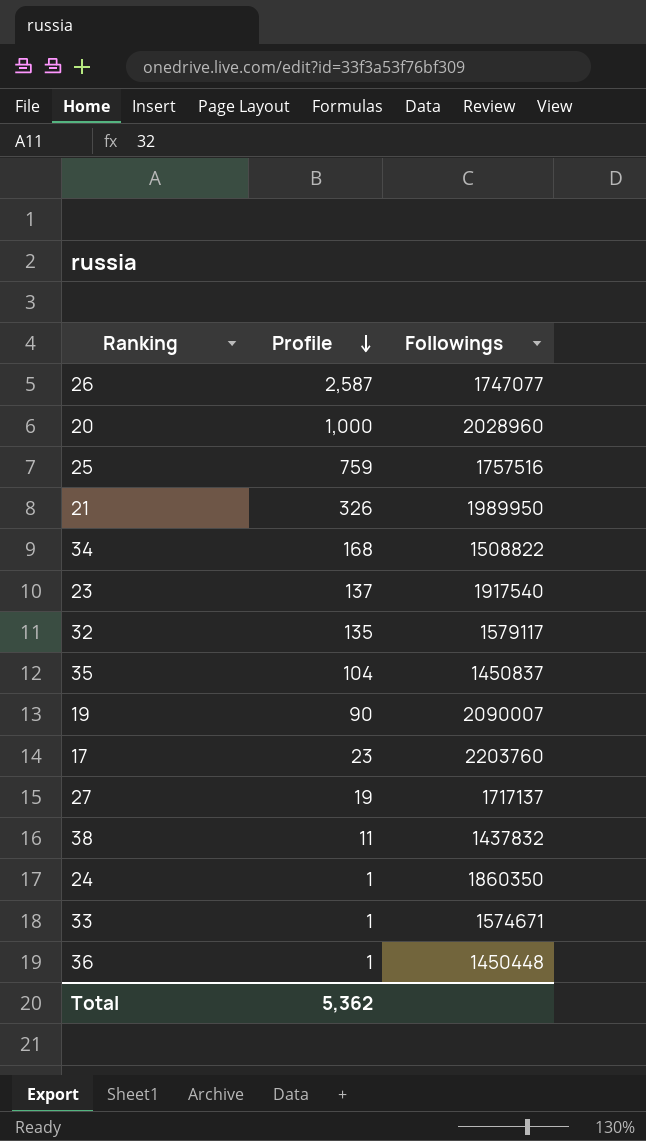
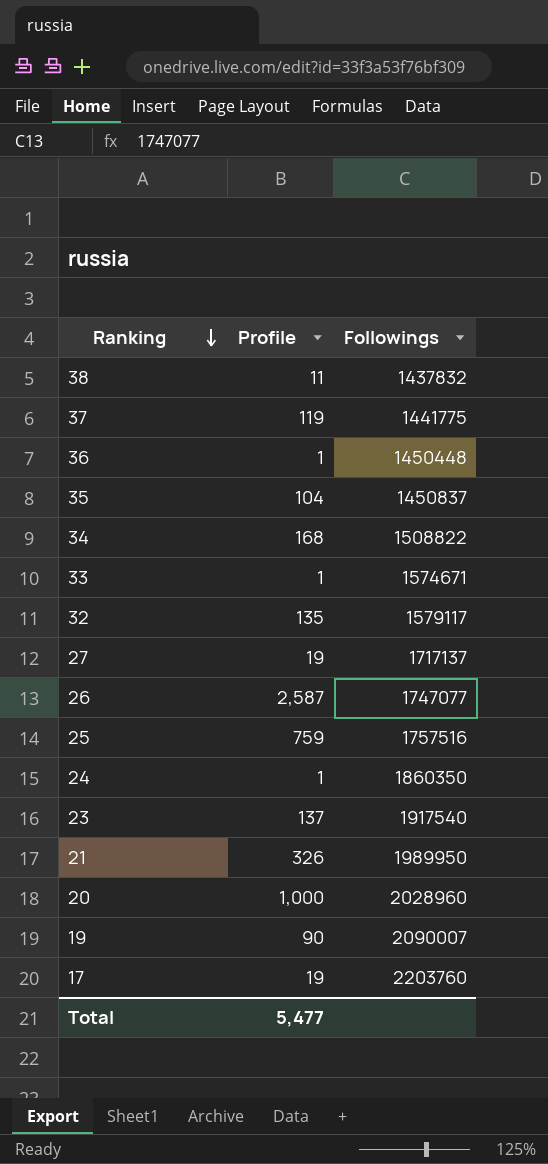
row order: Profile descending -> Ranking descending
row 37: none -> 119 | 1441775
17 | Profile: 23 -> 19
Total | Profile: 5,362 -> 5,477

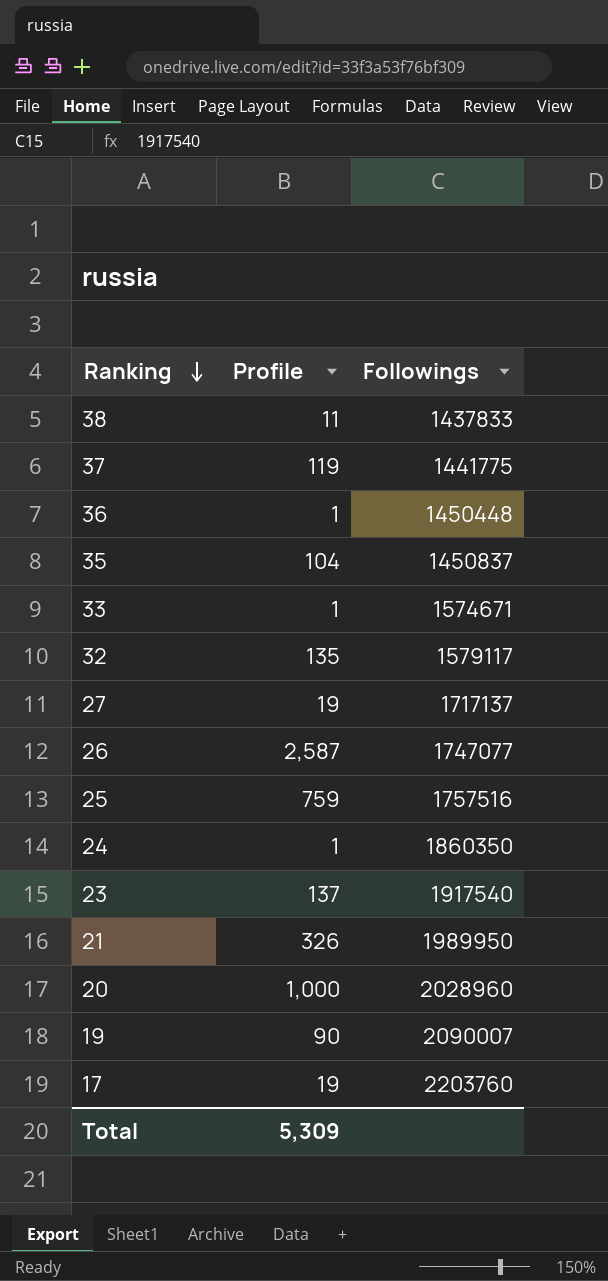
row 34: 168 | 1508822 -> none
38 | Followings: 1437832 -> 1437833
Total | Profile: 5,477 -> 5,309

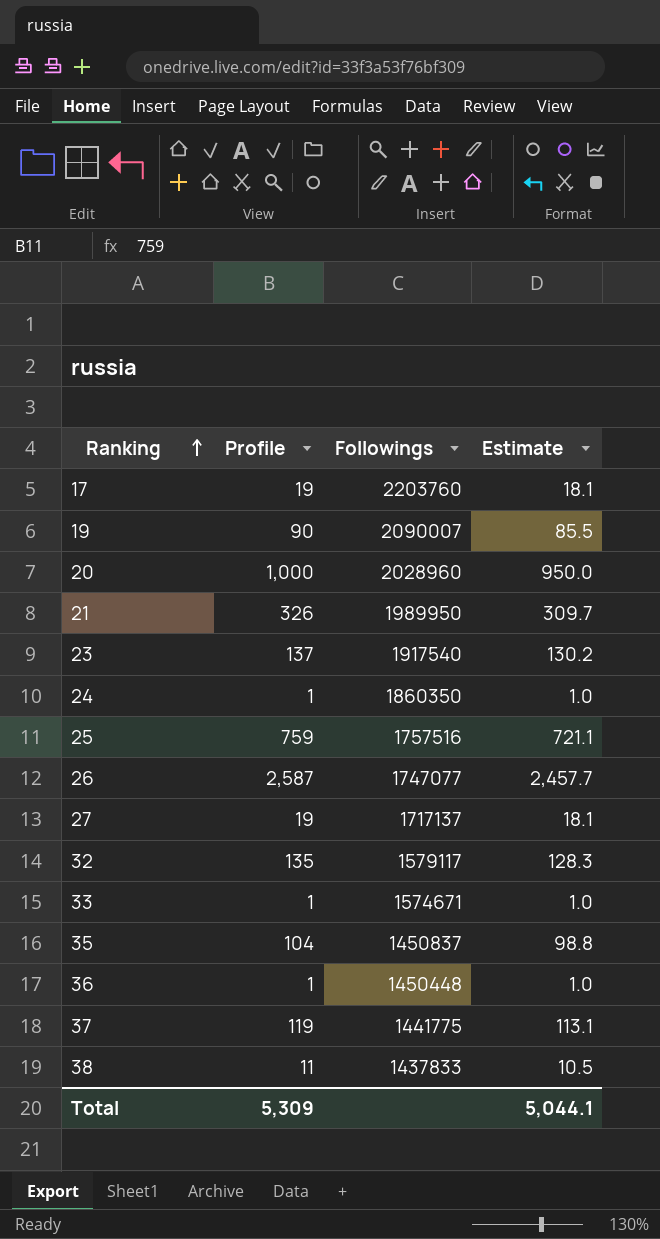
row order: Ranking descending -> Ranking ascending
column Estimate | formula: none -> [Profile] * 0.95

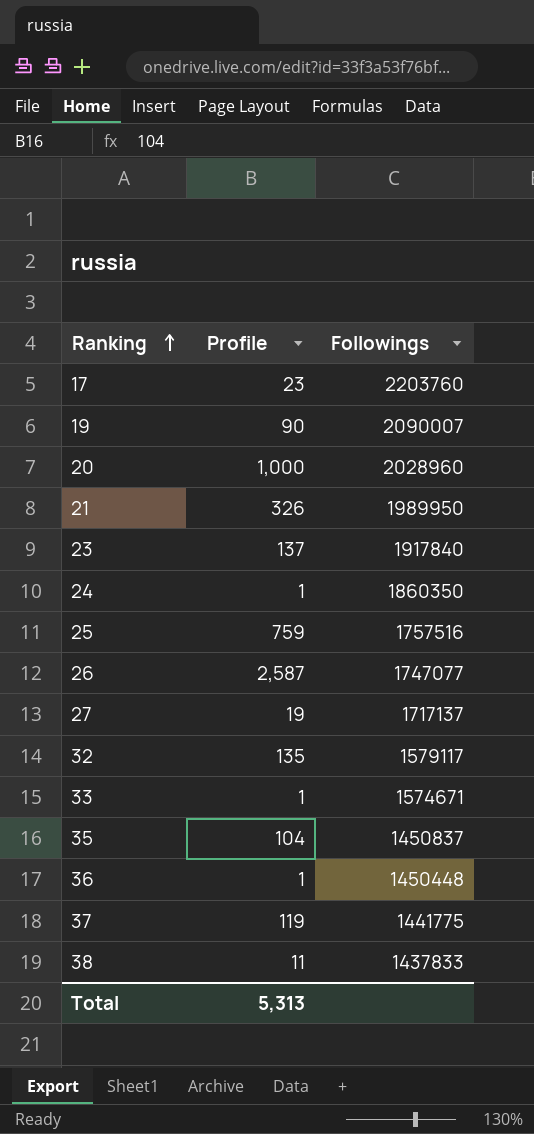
column Estimate | formula: [Profile] * 0.95 -> none
17 | Profile: 19 -> 23
23 | Followings: 1917540 -> 1917840
Total | Profile: 5,309 -> 5,313

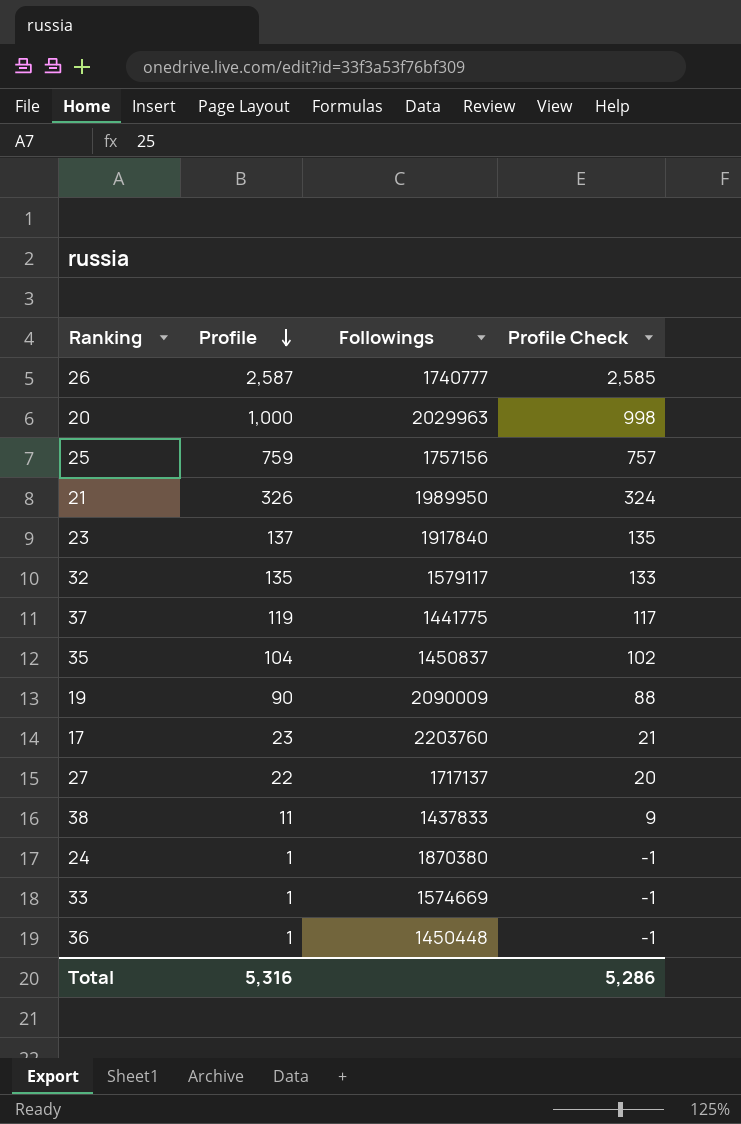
row order: Ranking ascending -> Profile descending
column Profile Check | formula: none -> [Profile] - 2
26 | Followings: 1747077 -> 1740777
20 | Followings: 2028960 -> 2029963
25 | Followings: 1757516 -> 1757156
19 | Followings: 2090007 -> 2090009
27 | Profile: 19 -> 22
24 | Followings: 1860350 -> 1870380
33 | Followings: 1574671 -> 1574669
Total | Profile: 5,313 -> 5,316

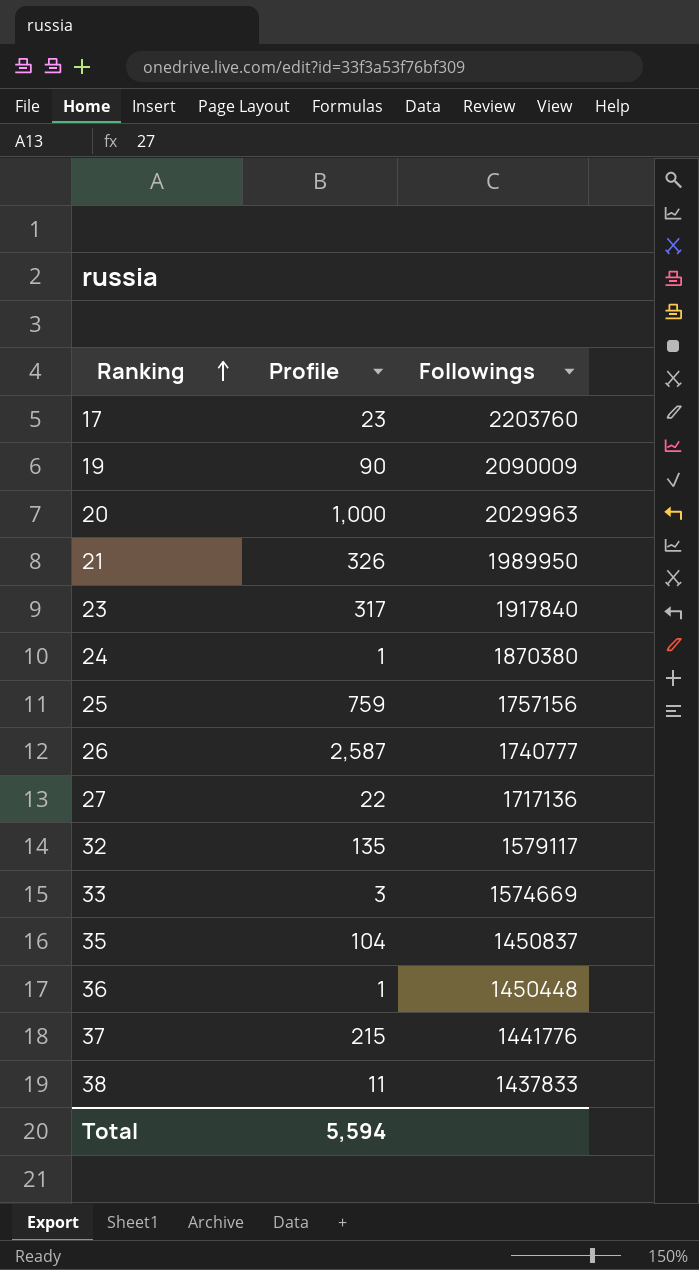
row order: Profile descending -> Ranking ascending
column Profile Check | formula: [Profile] - 2 -> none
23 | Profile: 137 -> 317
27 | Followings: 1717137 -> 1717136
33 | Profile: 1 -> 3
37 | Profile: 119 -> 215
37 | Followings: 1441775 -> 1441776
Total | Profile: 5,316 -> 5,594

